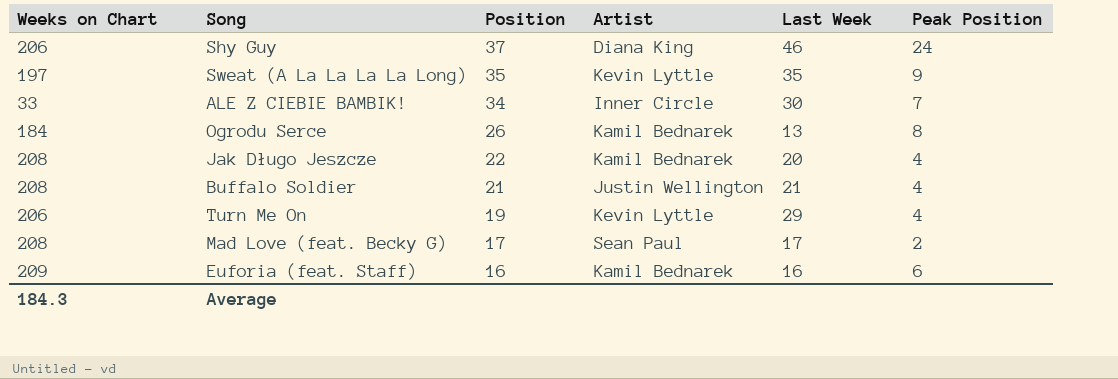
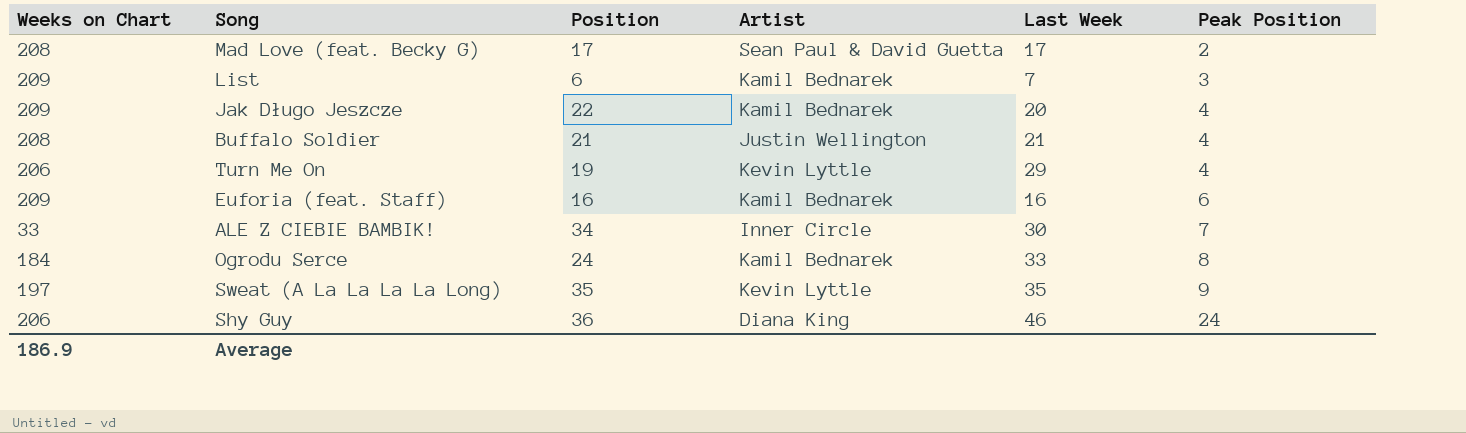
row order: Position descending -> Peak Position ascending
Mad Love (feat. Becky G) | Artist: Sean Paul -> Sean Paul & David Guetta
row List: none -> 209 | 6 | Kamil Bednarek | 7 | 3
Jak Długo Jeszcze | Weeks on Chart: 208 -> 209
Ogrodu Serce | Position: 26 -> 24
Ogrodu Serce | Last Week: 13 -> 33
Shy Guy | Position: 37 -> 36
Average | Weeks on Chart: 184.3 -> 186.9

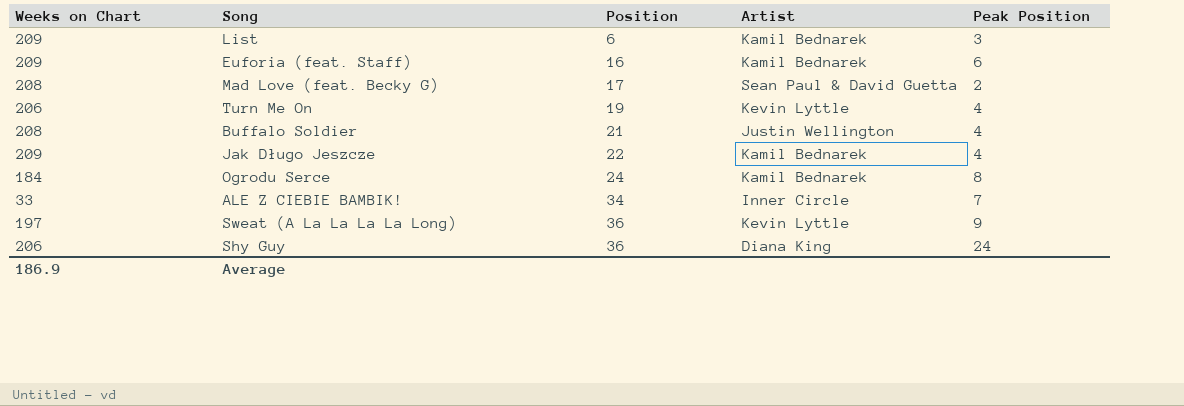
row order: Peak Position ascending -> Position ascending
column Last Week | position: 5 -> none
Sweat (A La La La La Long) | Position: 35 -> 36

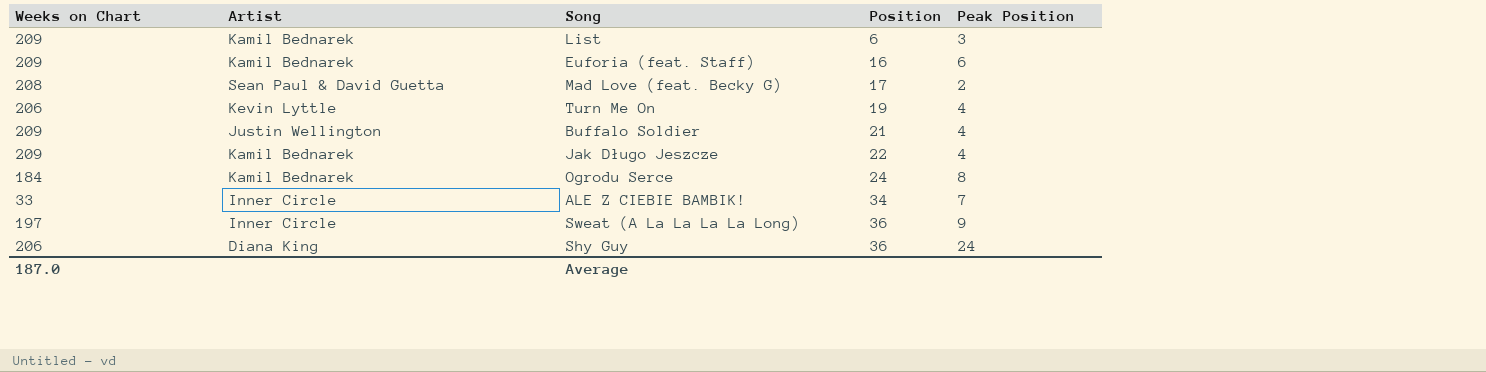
column Artist | position: 4 -> 2
Buffalo Soldier | Weeks on Chart: 208 -> 209
Sweat (A La La La La Long) | Artist: Kevin Lyttle -> Inner Circle
Average | Weeks on Chart: 186.9 -> 187.0

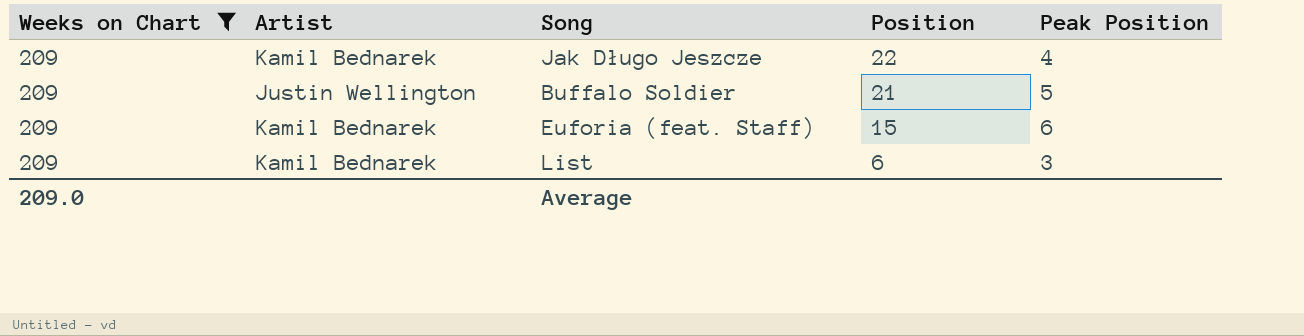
filter: none -> Weeks on Chart = 209
row order: Position ascending -> Position descending
Buffalo Soldier | Peak Position: 4 -> 5
Euforia (feat. Staff) | Position: 16 -> 15
Average | Weeks on Chart: 187.0 -> 209.0

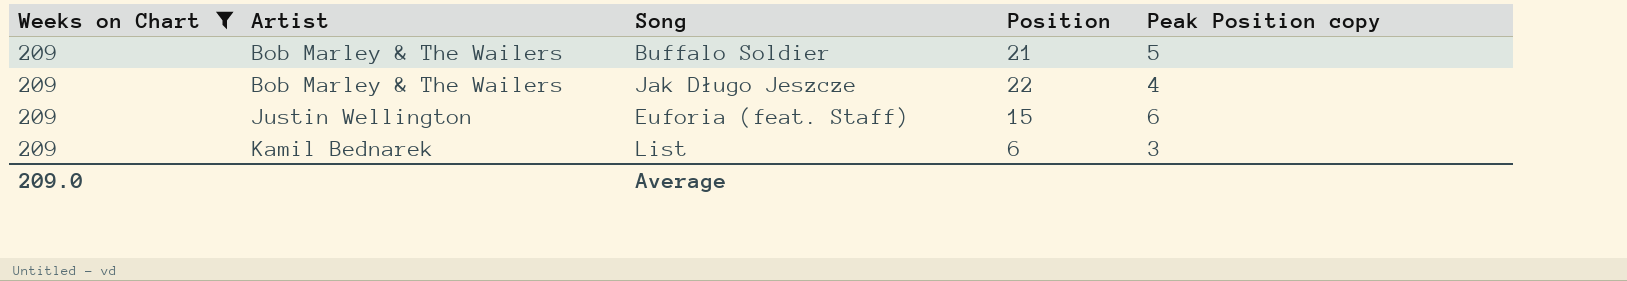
row order: Position descending -> Artist ascending
column name: Peak Position -> Peak Position copy
Buffalo Soldier | Artist: Justin Wellington -> Bob Marley & The Wailers
Jak Długo Jeszcze | Artist: Kamil Bednarek -> Bob Marley & The Wailers
Euforia (feat. Staff) | Artist: Kamil Bednarek -> Justin Wellington

